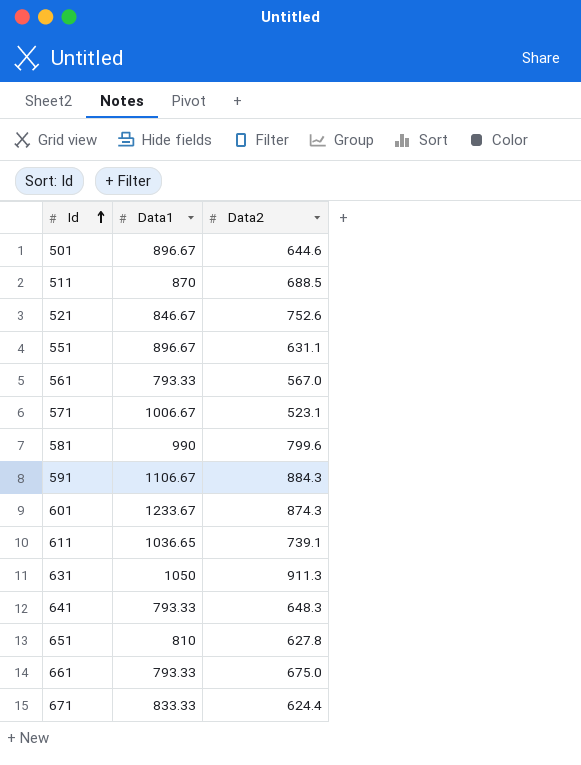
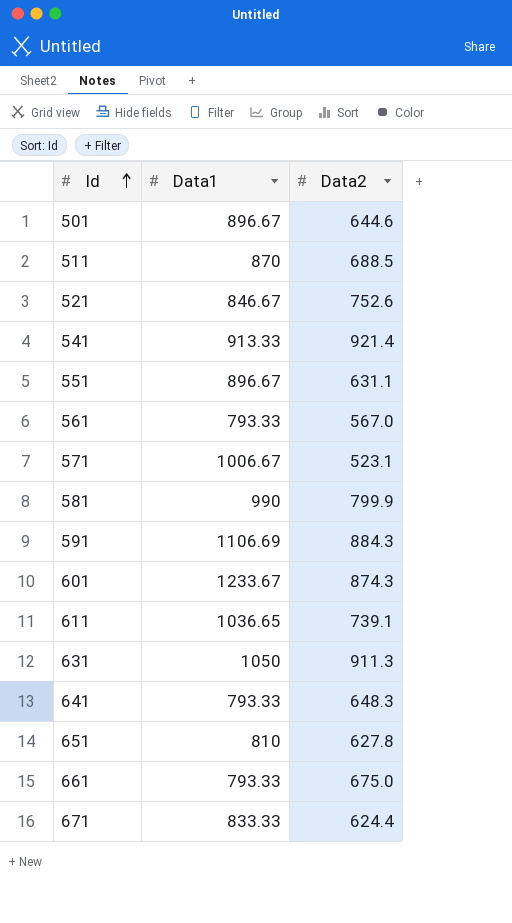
row 541: none -> 913.33 | 921.4
581 | Data2: 799.6 -> 799.9
591 | Data1: 1106.67 -> 1106.69

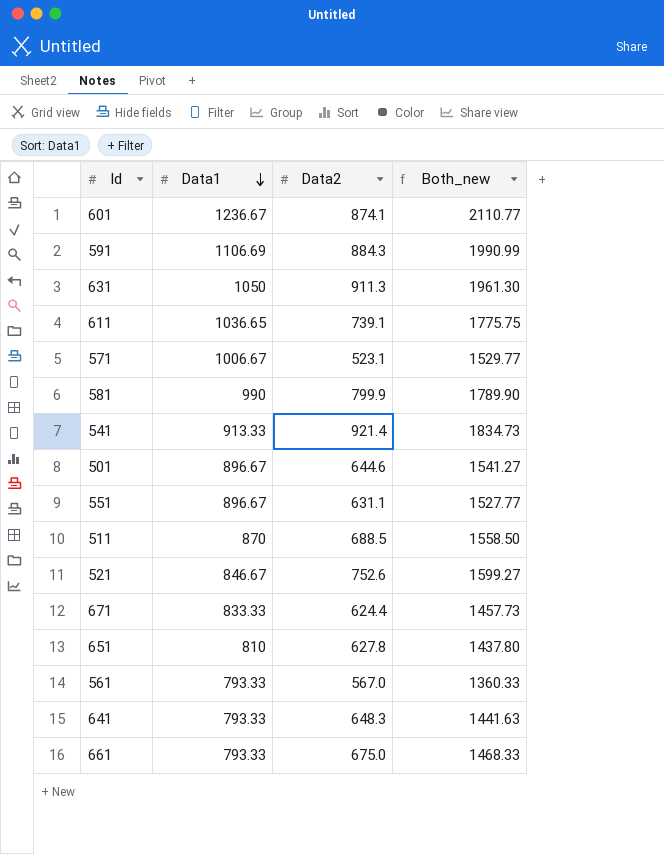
row order: Id ascending -> Data1 descending
column Both_new | formula: none -> [Data1] + [Data2]
601 | Data1: 1233.67 -> 1236.67
601 | Data2: 874.3 -> 874.1

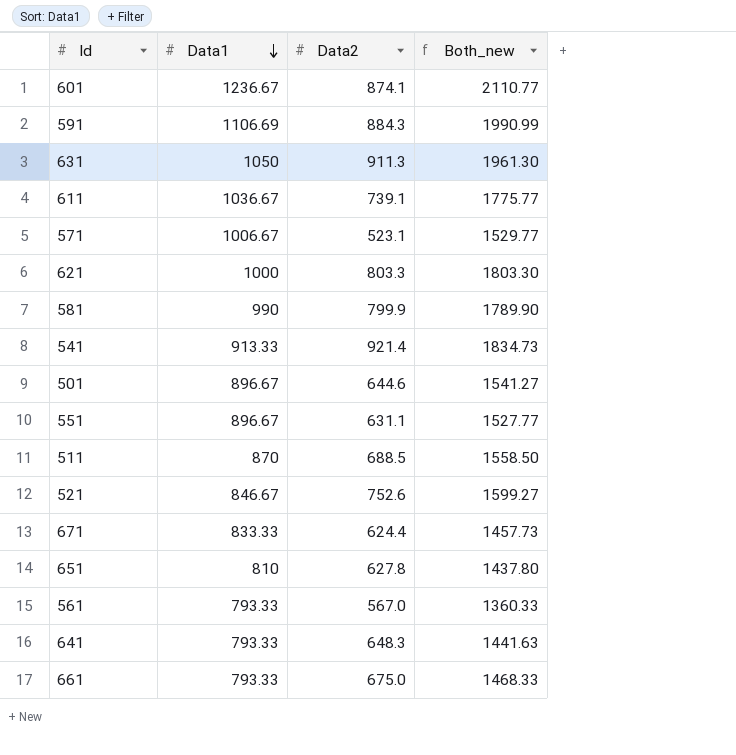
611 | Data1: 1036.65 -> 1036.67
611 | Both_new: 1775.75 -> 1775.77
row 621: none -> 1000 | 803.3 | 1803.30

